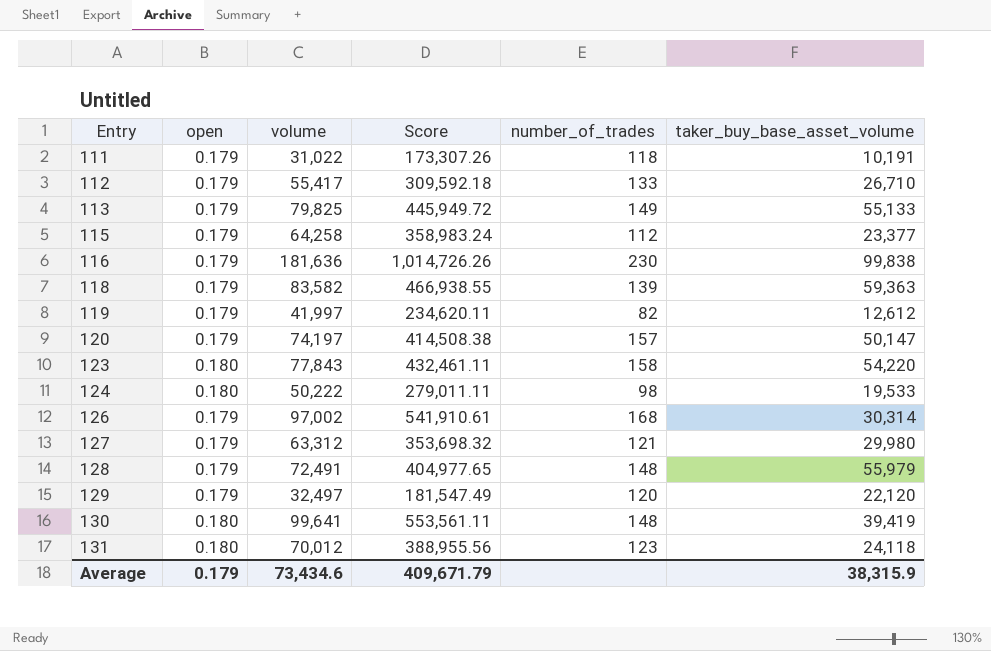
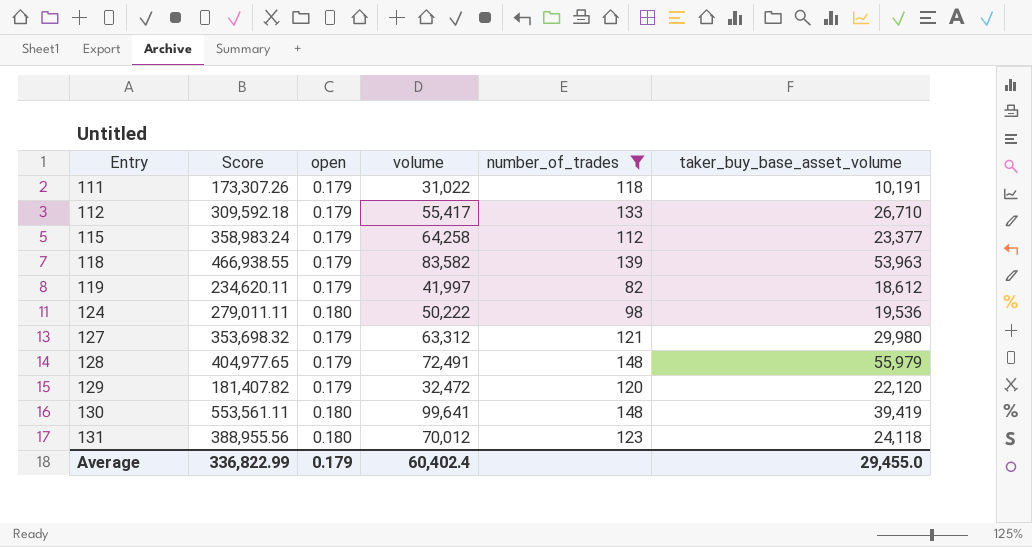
filter: none -> number_of_trades <= 148
column Score | position: 4 -> 2
118 | taker_buy_base_asset_volume: 59,363 -> 53,963
119 | taker_buy_base_asset_volume: 12,612 -> 18,612
124 | taker_buy_base_asset_volume: 19,533 -> 19,536
129 | Score: 181,547.49 -> 181,407.82
129 | volume: 32,497 -> 32,472
Average | Score: 409,671.79 -> 336,822.99
Average | volume: 73,434.6 -> 60,402.4
Average | taker_buy_base_asset_volume: 38,315.9 -> 29,455.0

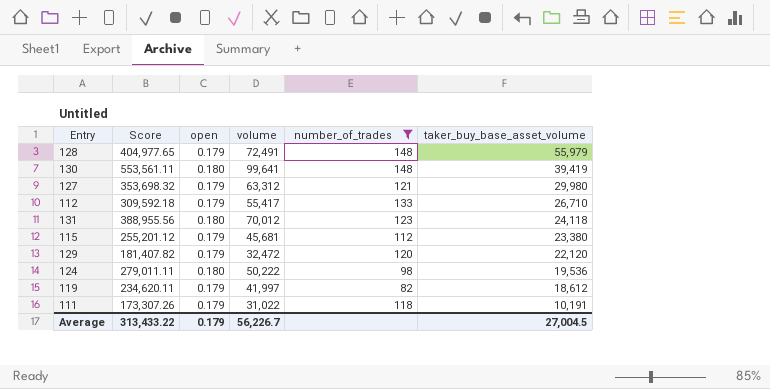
row order: Entry ascending -> taker_buy_base_asset_volume descending
row 118: 466,938.55 | 0.179 | 83,582 | 139 | 53,963 -> none
115 | Score: 358,983.24 -> 255,201.12
115 | volume: 64,258 -> 45,681
115 | taker_buy_base_asset_volume: 23,377 -> 23,380
Average | Score: 336,822.99 -> 313,433.22
Average | volume: 60,402.4 -> 56,226.7
Average | taker_buy_base_asset_volume: 29,455.0 -> 27,004.5

